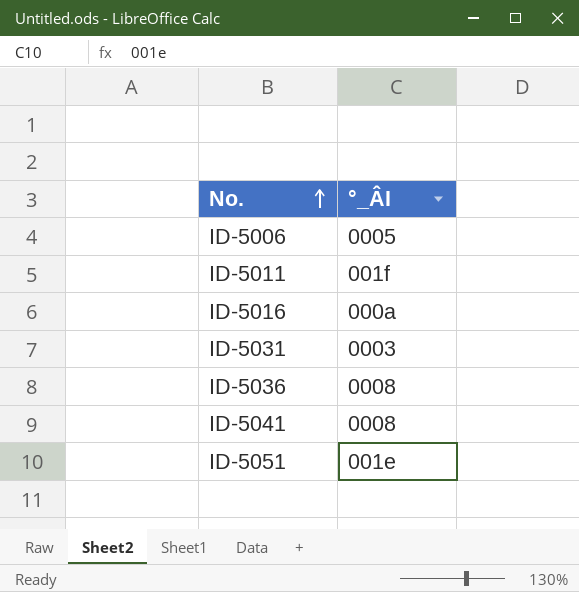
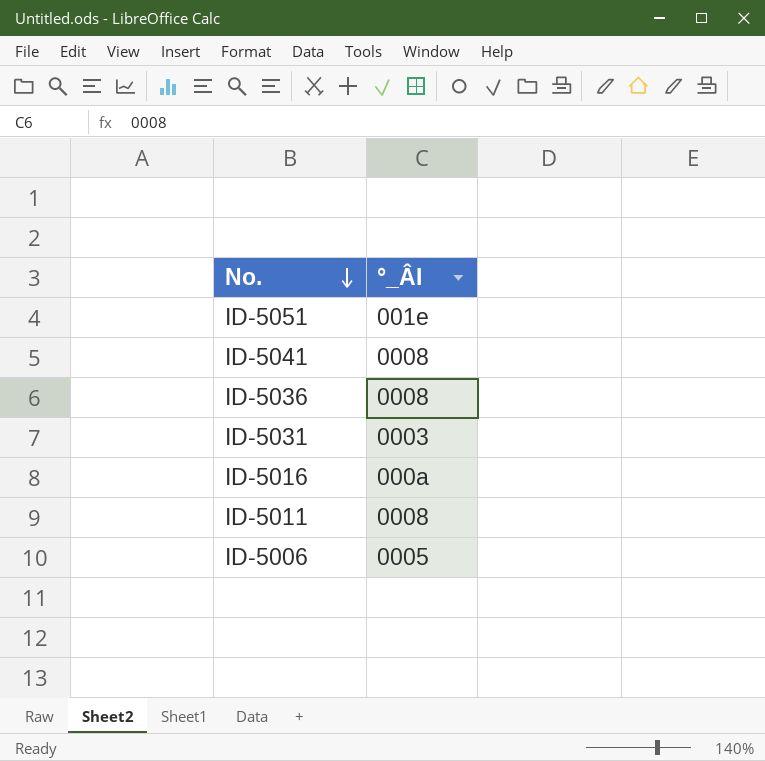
row order: No. ascending -> No. descending
ID-5011 | °_ÂI: 001f -> 0008

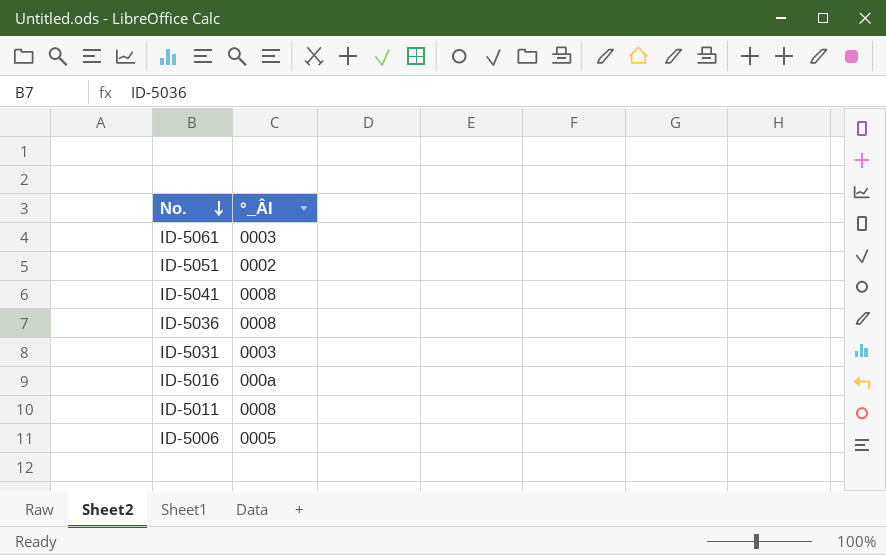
row ID-5061: none -> 0003
ID-5051 | °_ÂI: 001e -> 0002

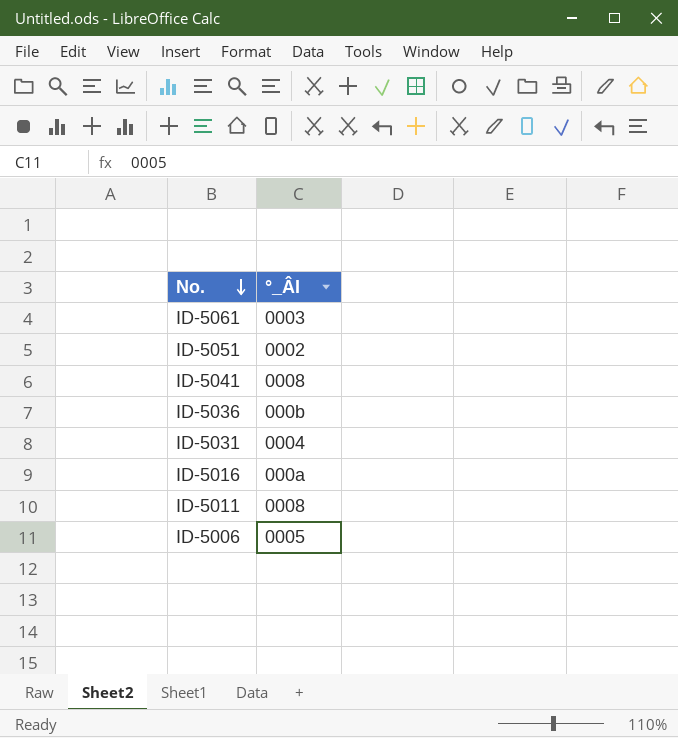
ID-5036 | °_ÂI: 0008 -> 000b
ID-5031 | °_ÂI: 0003 -> 0004

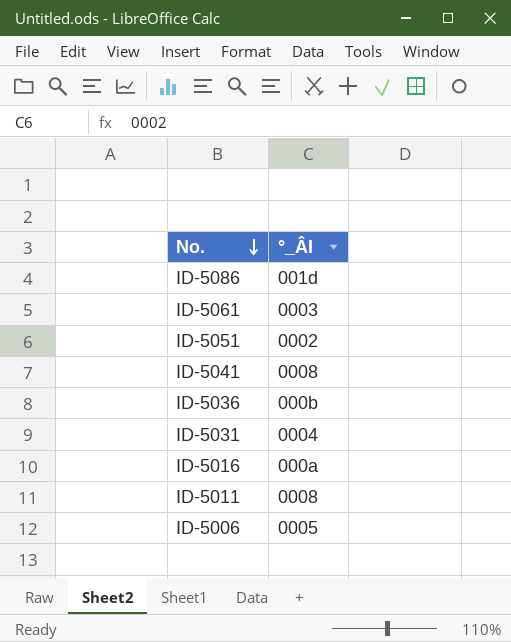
row ID-5086: none -> 001d

